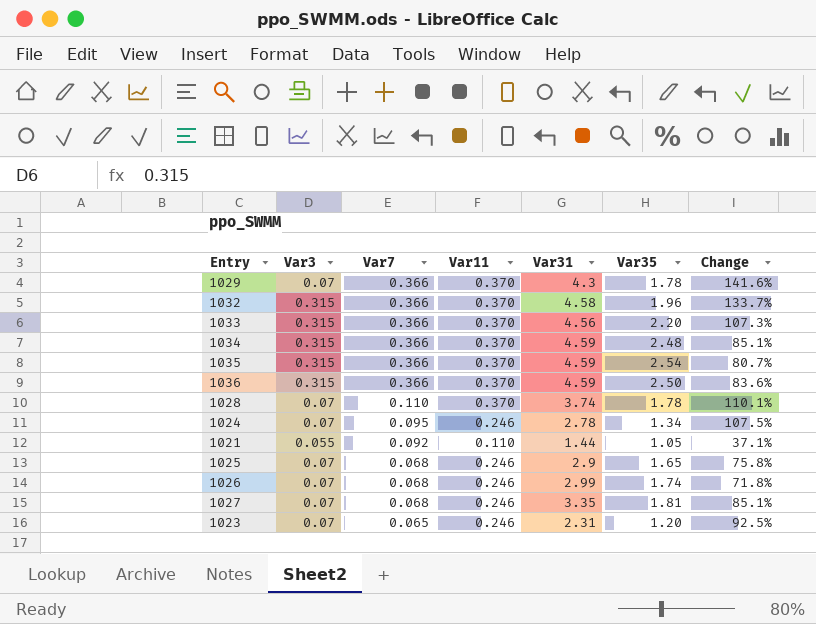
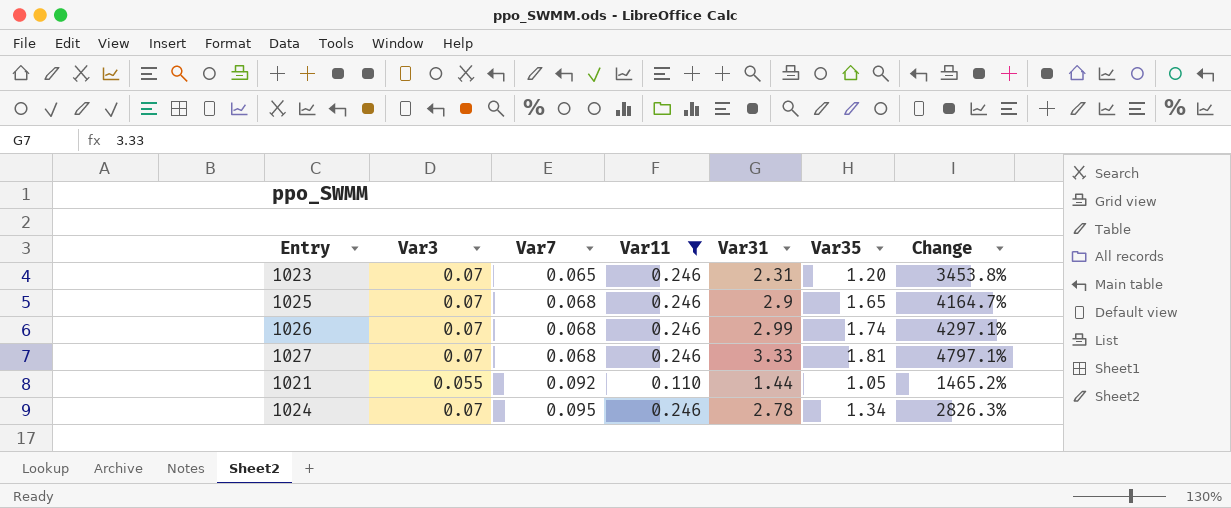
filter: none -> Var11 != 0.370
row order: Var7 descending -> Var7 ascending
column Change | formula: ([Var31] - [Var35]) / [Var35] -> ([Var31] - [Var7]) / [Var7]
1027 | Var31: 3.35 -> 3.33

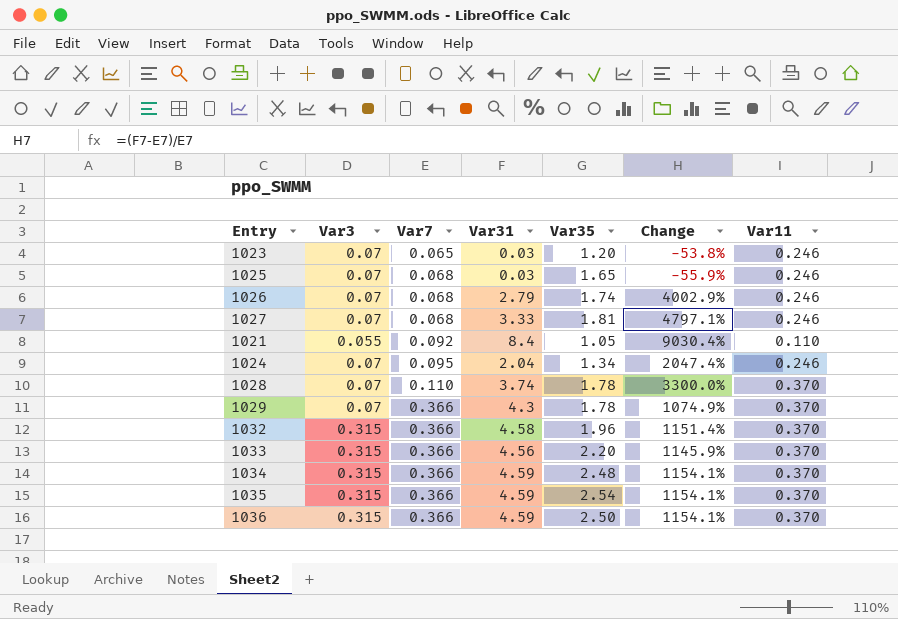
filter: Var11 != 0.370 -> none
column Var11 | position: 4 -> 7
1023 | Var31: 2.31 -> 0.03
1023 | Change: 3453.8% -> -53.8%
1025 | Var31: 2.9 -> 0.03
1025 | Change: 4164.7% -> -55.9%
1026 | Var31: 2.99 -> 2.79
1026 | Change: 4297.1% -> 4002.9%
1021 | Var31: 1.44 -> 8.4
1021 | Change: 1465.2% -> 9030.4%
1024 | Var31: 2.78 -> 2.04
1024 | Change: 2826.3% -> 2047.4%

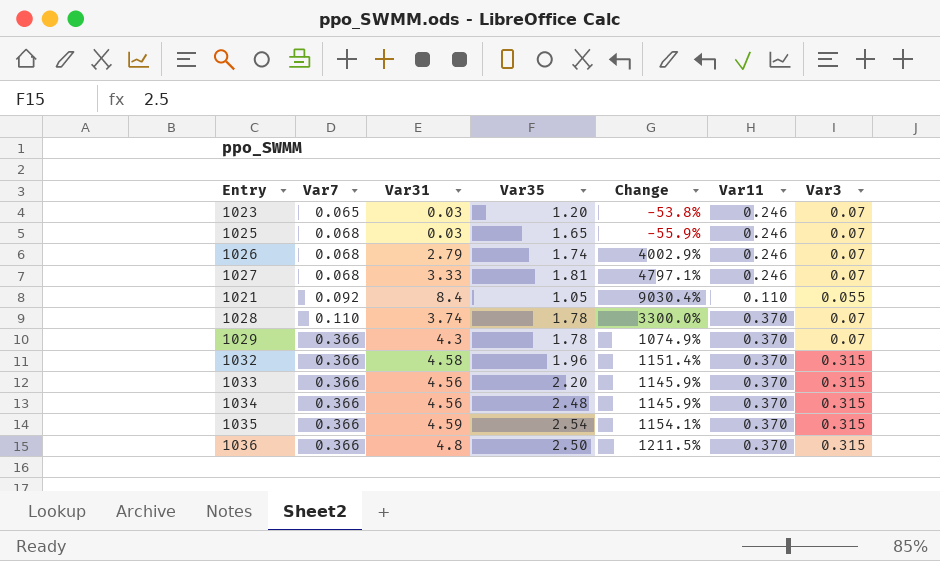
column Var3 | position: 2 -> 7
row 1024: 0.07 | 0.095 | 2.04 | 1.34 | 2047.4% | 0.246 -> none
1034 | Var31: 4.59 -> 4.56
1034 | Change: 1154.1% -> 1145.9%
1036 | Var31: 4.59 -> 4.8
1036 | Change: 1154.1% -> 1211.5%

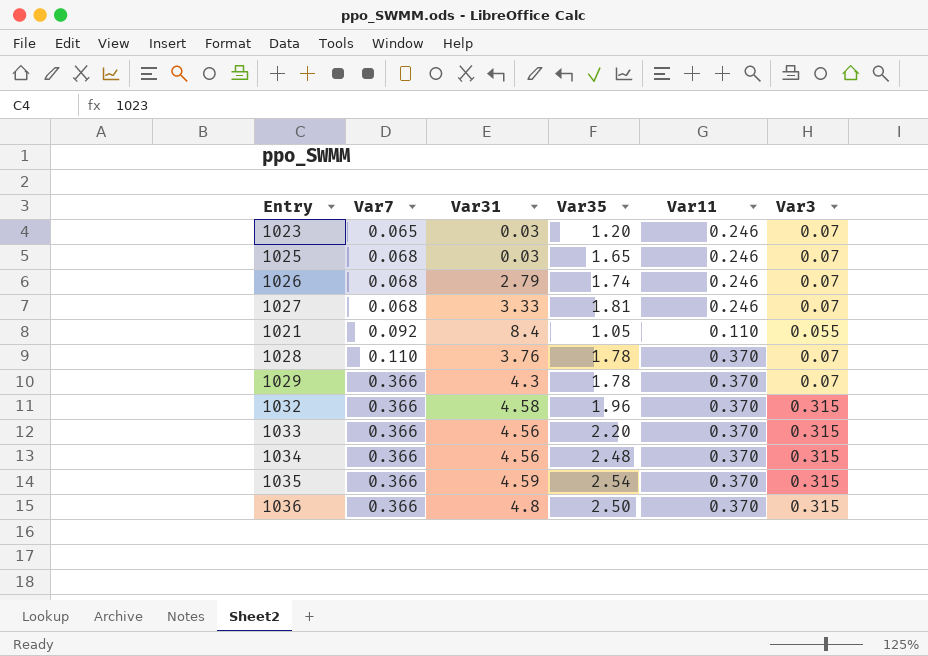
column Change | formula: ([Var31] - [Var7]) / [Var7] -> none
1028 | Var31: 3.74 -> 3.76

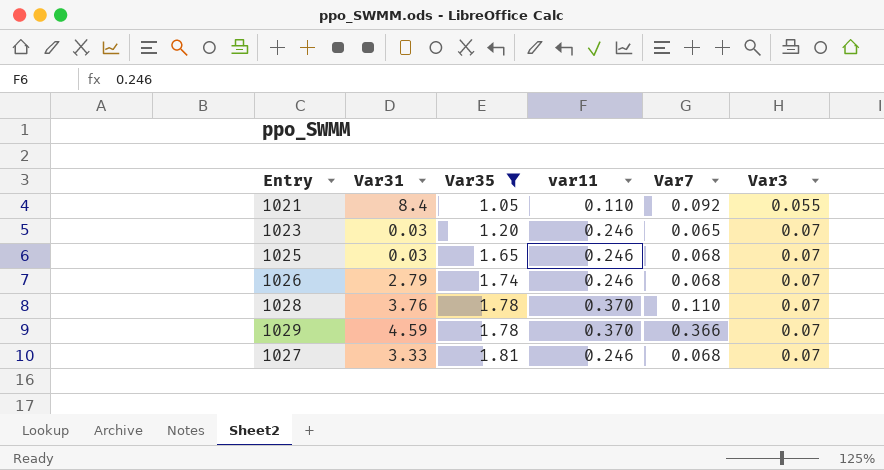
filter: none -> Var35 <= 1.81
row order: Var7 ascending -> Var35 ascending
column name: Var11 -> var11
column Var7 | position: 2 -> 5
1029 | Var31: 4.3 -> 4.59

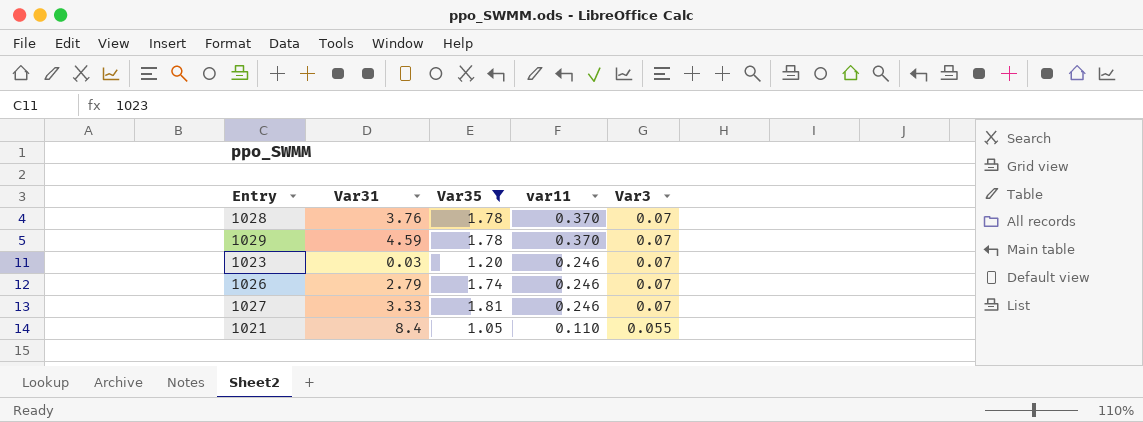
row order: Var35 ascending -> var11 descending
column Var7 | position: 5 -> none
row 1025: 0.03 | 1.65 | 0.246 | 0.068 | 0.07 -> none

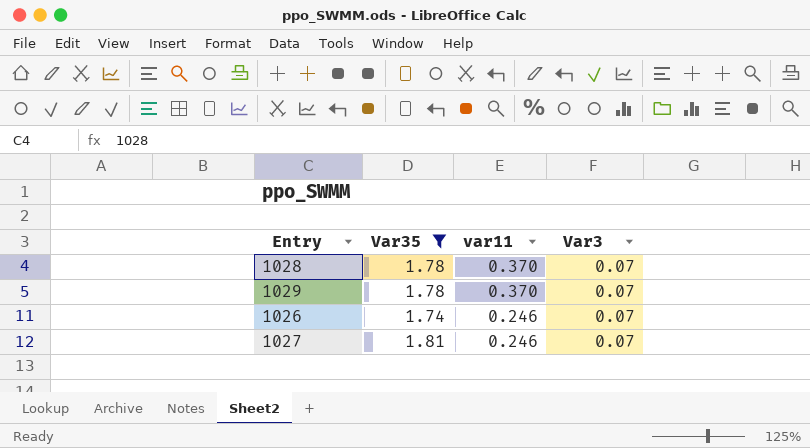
column Var31 | position: 2 -> none
row 1023: 0.03 | 1.20 | 0.246 | 0.07 -> none
row 1021: 8.4 | 1.05 | 0.110 | 0.055 -> none

